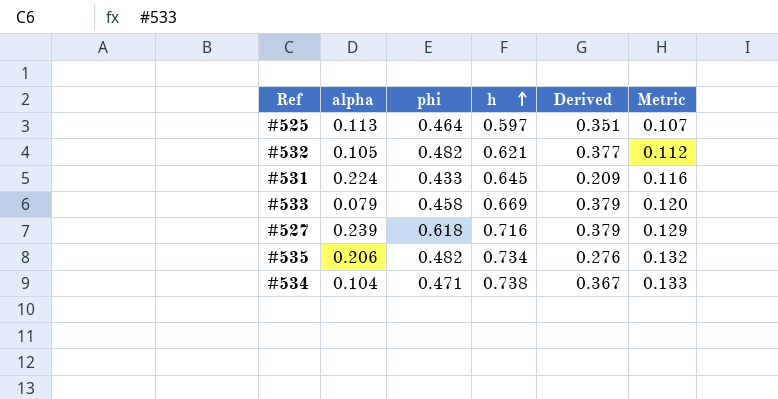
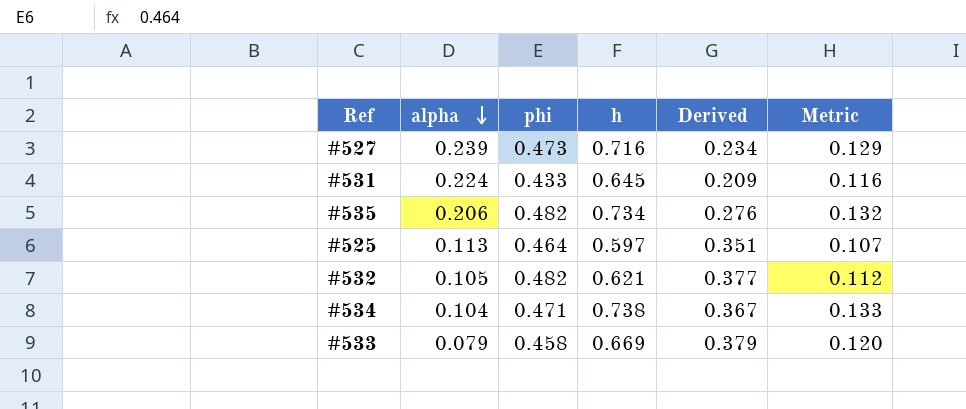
row order: h ascending -> alpha descending
#527 | phi: 0.618 -> 0.473
#527 | Derived: 0.379 -> 0.234

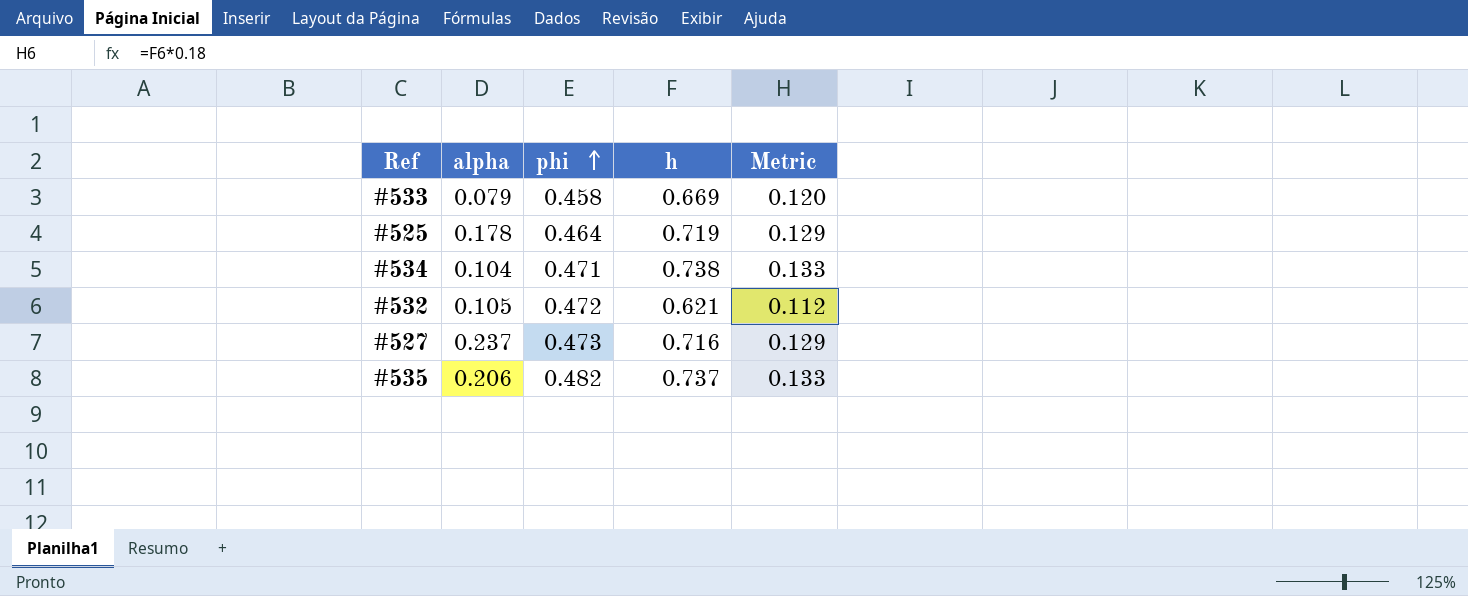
row order: alpha descending -> phi ascending
column Derived | formula: [phi] - [alpha] -> none
row #531: 0.224 | 0.433 | 0.645 | 0.209 | 0.116 -> none
#525 | alpha: 0.113 -> 0.178
#525 | h: 0.597 -> 0.719
#525 | Metric: 0.107 -> 0.129
#532 | phi: 0.482 -> 0.472
#527 | alpha: 0.239 -> 0.237
#535 | h: 0.734 -> 0.737
#535 | Metric: 0.132 -> 0.133

